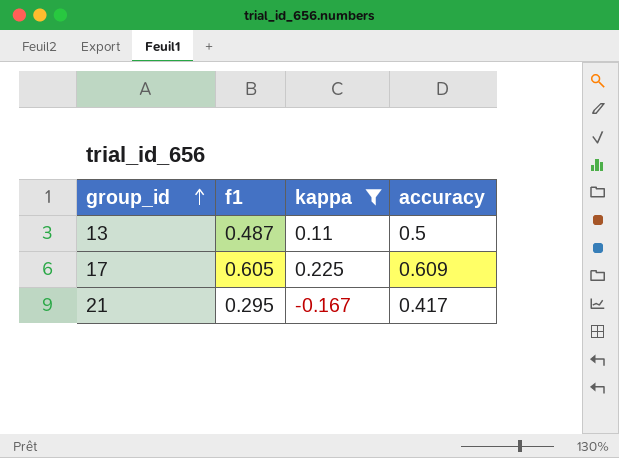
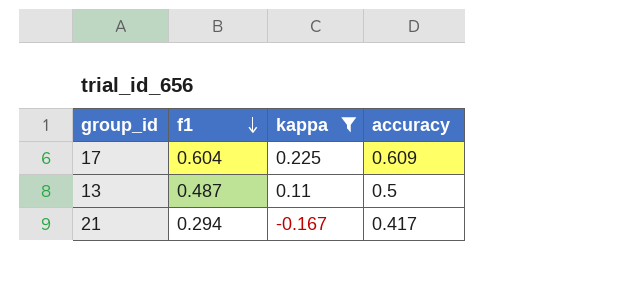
row order: group_id ascending -> f1 descending
17 | f1: 0.605 -> 0.604
21 | f1: 0.295 -> 0.294

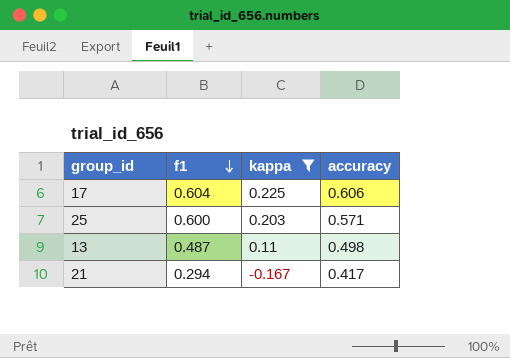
17 | accuracy: 0.609 -> 0.606
row 25: none -> 0.600 | 0.203 | 0.571
13 | accuracy: 0.5 -> 0.498

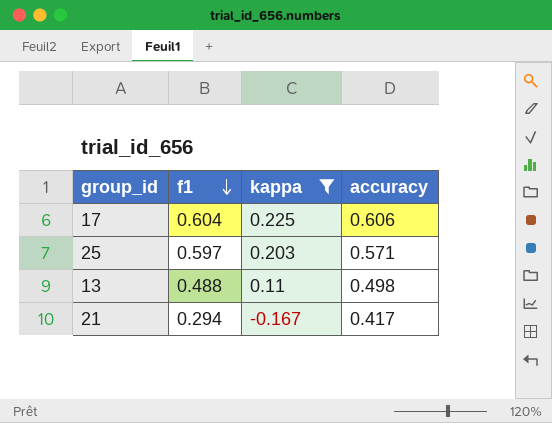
25 | f1: 0.600 -> 0.597
13 | f1: 0.487 -> 0.488

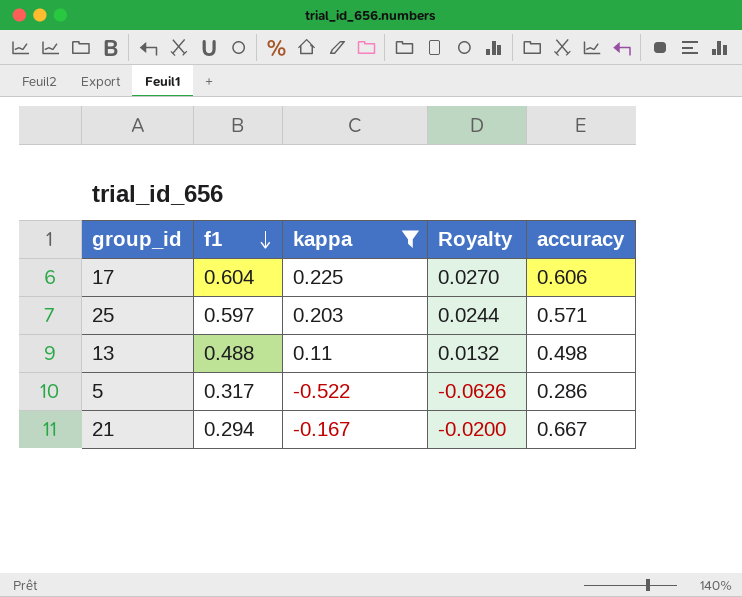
column Royalty | formula: none -> [kappa] * 0.12
row 5: none -> 0.317 | -0.522 | -0.0626 | 0.286
21 | accuracy: 0.417 -> 0.667

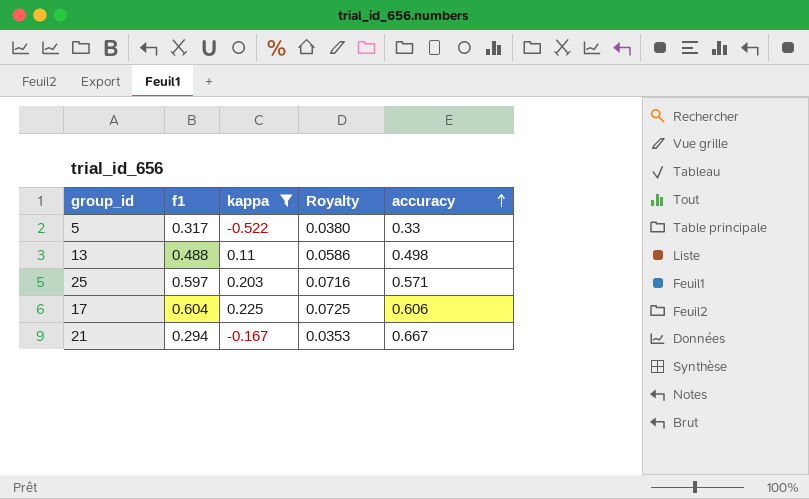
row order: f1 descending -> accuracy ascending
column Royalty | formula: [kappa] * 0.12 -> [f1] * 0.12
5 | accuracy: 0.286 -> 0.33

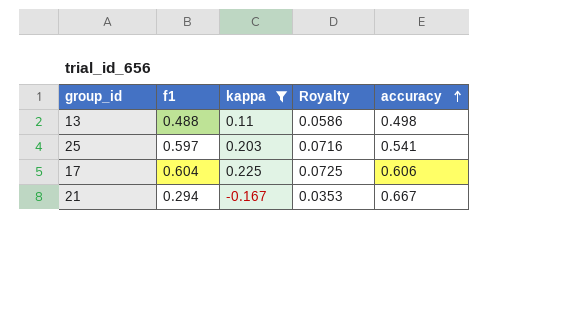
row 5: 0.317 | -0.522 | 0.0380 | 0.33 -> none
25 | accuracy: 0.571 -> 0.541

